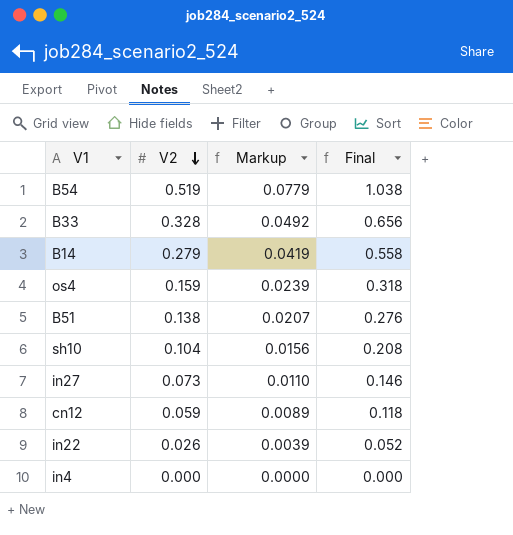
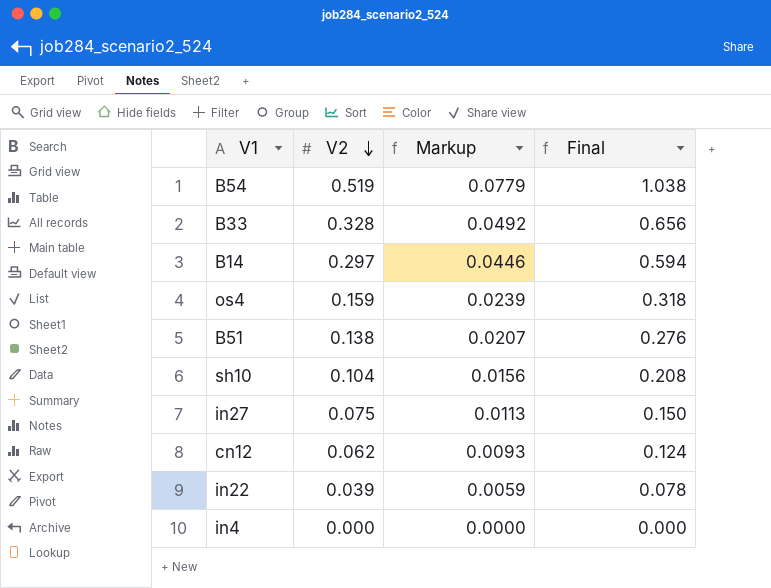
B14 | V2: 0.279 -> 0.297
B14 | Markup: 0.0419 -> 0.0446
B14 | Final: 0.558 -> 0.594
in27 | V2: 0.073 -> 0.075
in27 | Markup: 0.0110 -> 0.0113
in27 | Final: 0.146 -> 0.150
cn12 | V2: 0.059 -> 0.062
cn12 | Markup: 0.0089 -> 0.0093
cn12 | Final: 0.118 -> 0.124
in22 | V2: 0.026 -> 0.039
in22 | Markup: 0.0039 -> 0.0059
in22 | Final: 0.052 -> 0.078

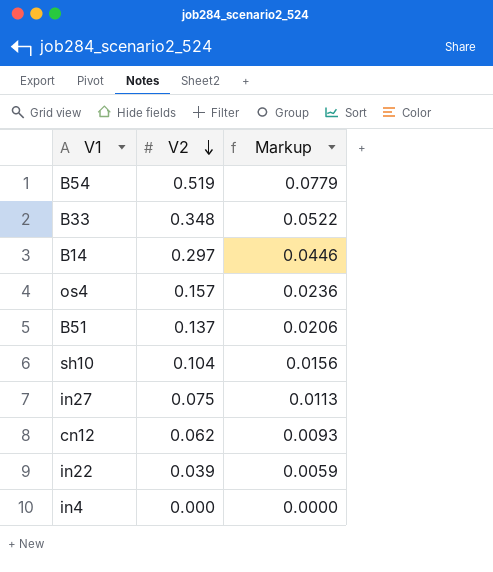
column Final | formula: [V2] * 2 -> none
B33 | V2: 0.328 -> 0.348
B33 | Markup: 0.0492 -> 0.0522
os4 | V2: 0.159 -> 0.157
os4 | Markup: 0.0239 -> 0.0236
B51 | V2: 0.138 -> 0.137
B51 | Markup: 0.0207 -> 0.0206

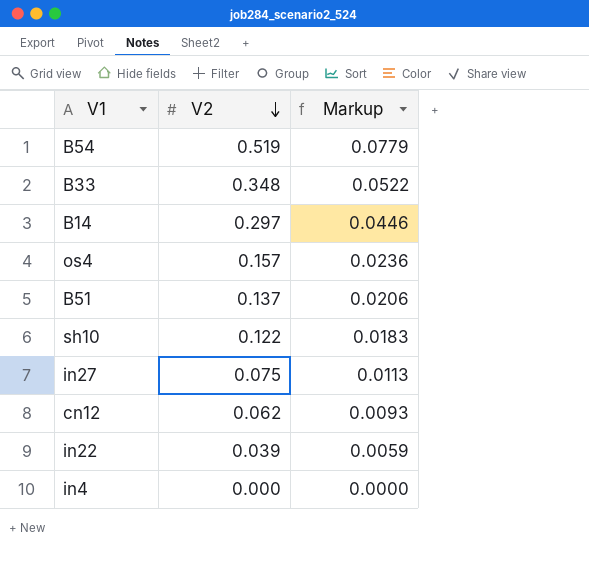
sh10 | V2: 0.104 -> 0.122
sh10 | Markup: 0.0156 -> 0.0183

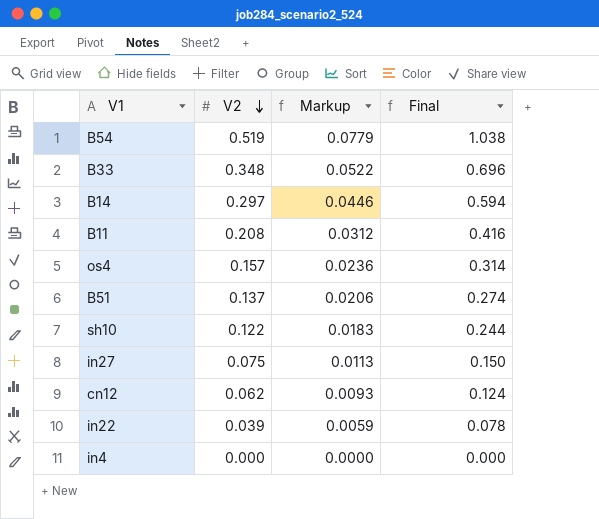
column Final | formula: none -> [V2] * 2
row B11: none -> 0.208 | 0.0312 | 0.416

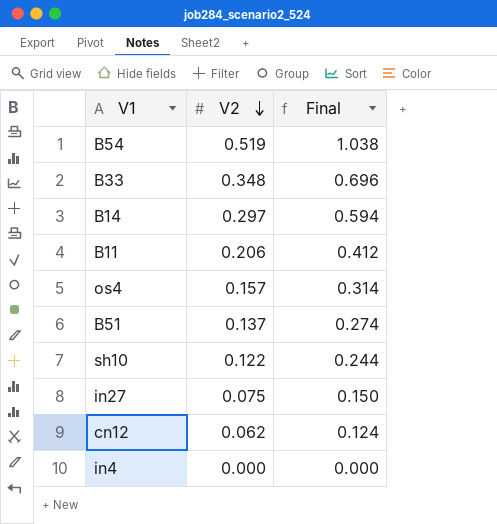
column Markup | formula: [V2] * 0.15 -> none
row in22: 0.039 | 0.0059 | 0.078 -> none
B11 | V2: 0.208 -> 0.206
B11 | Final: 0.416 -> 0.412

